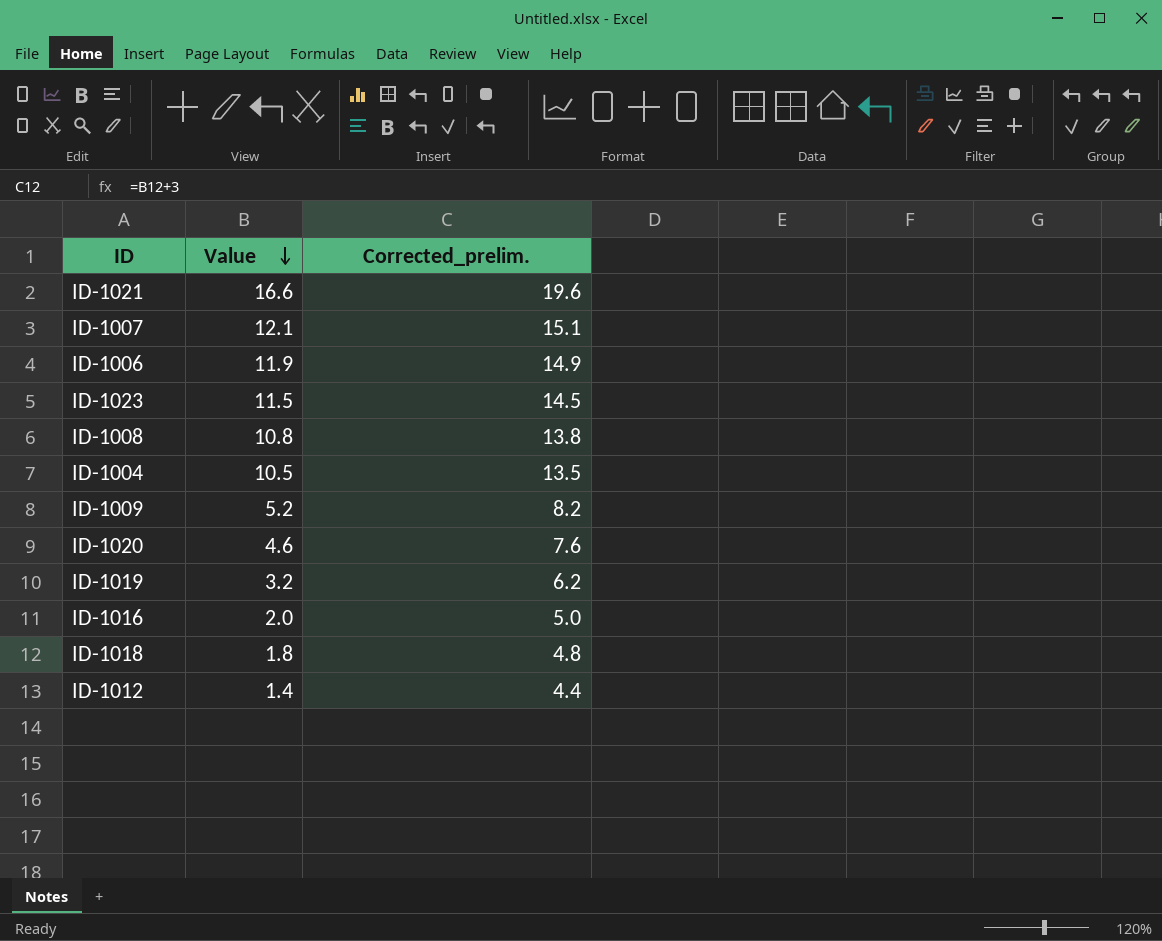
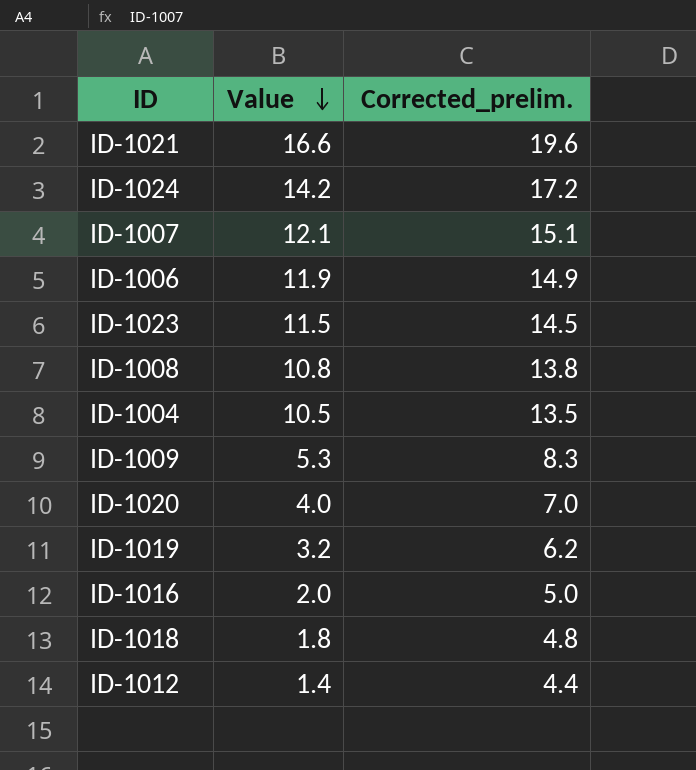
row ID-1024: none -> 14.2 | 17.2
ID-1009 | Value: 5.2 -> 5.3
ID-1009 | Corrected_prelim.: 8.2 -> 8.3
ID-1020 | Value: 4.6 -> 4.0
ID-1020 | Corrected_prelim.: 7.6 -> 7.0

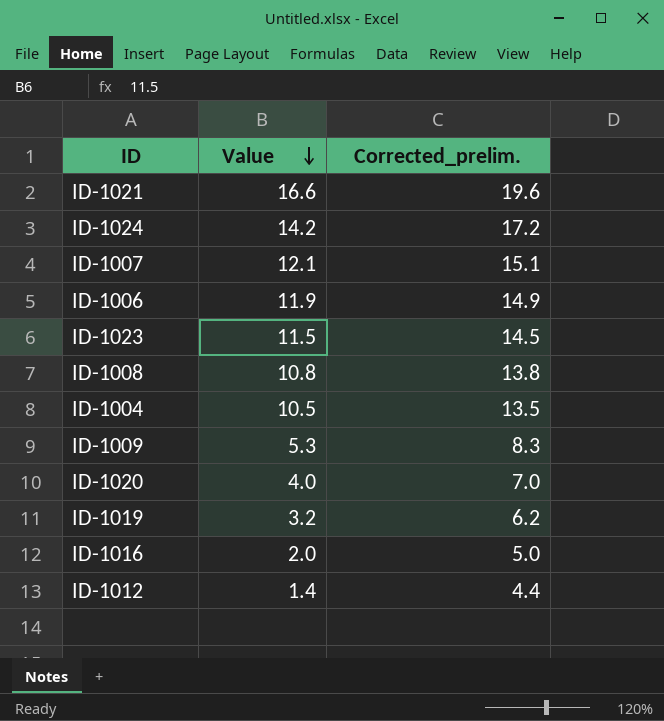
row ID-1018: 1.8 | 4.8 -> none

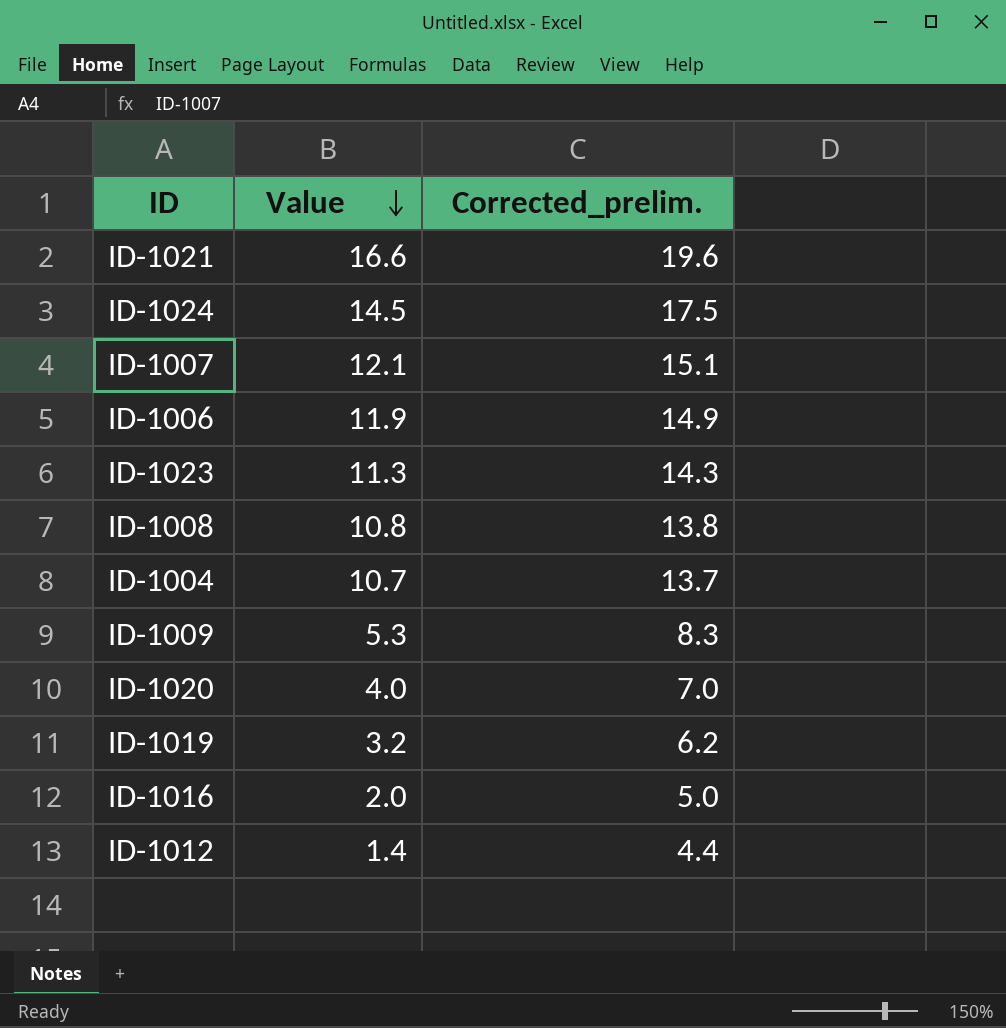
ID-1024 | Value: 14.2 -> 14.5
ID-1024 | Corrected_prelim.: 17.2 -> 17.5
ID-1023 | Value: 11.5 -> 11.3
ID-1023 | Corrected_prelim.: 14.5 -> 14.3
ID-1004 | Value: 10.5 -> 10.7
ID-1004 | Corrected_prelim.: 13.5 -> 13.7

